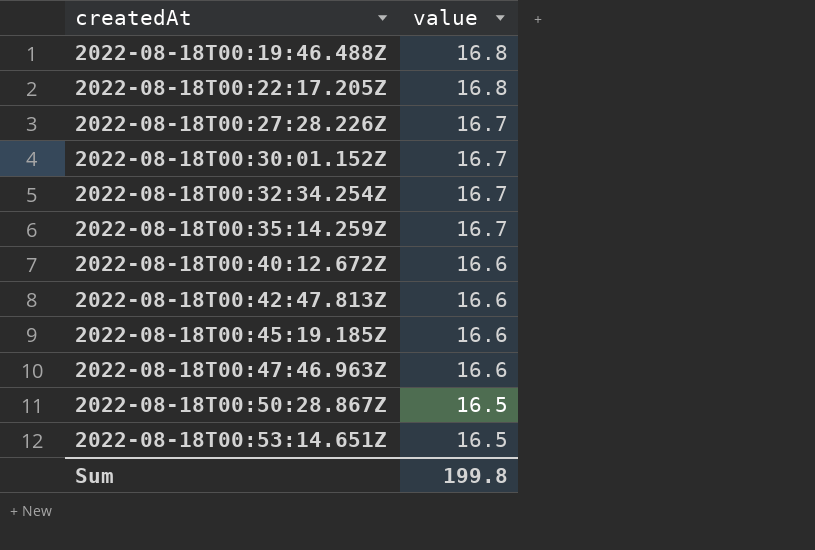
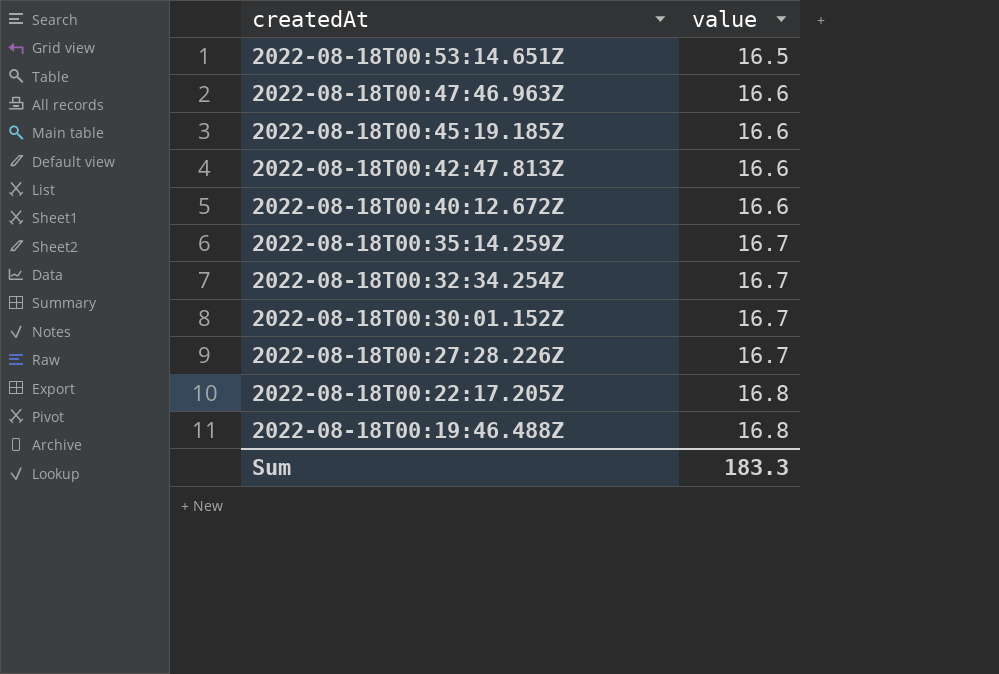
row order: createdAt ascending -> createdAt descending
row 2022-08-18T00:50:28.867Z: 16.5 -> none
Sum | value: 199.8 -> 183.3

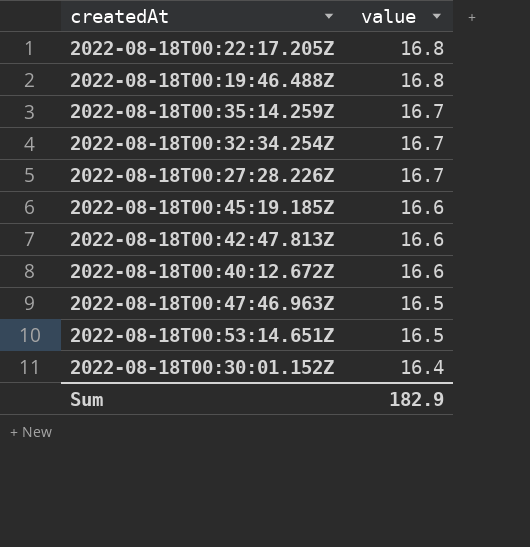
row order: createdAt descending -> value descending
2022-08-18T00:47:46.963Z | value: 16.6 -> 16.5
2022-08-18T00:30:01.152Z | value: 16.7 -> 16.4
Sum | value: 183.3 -> 182.9

